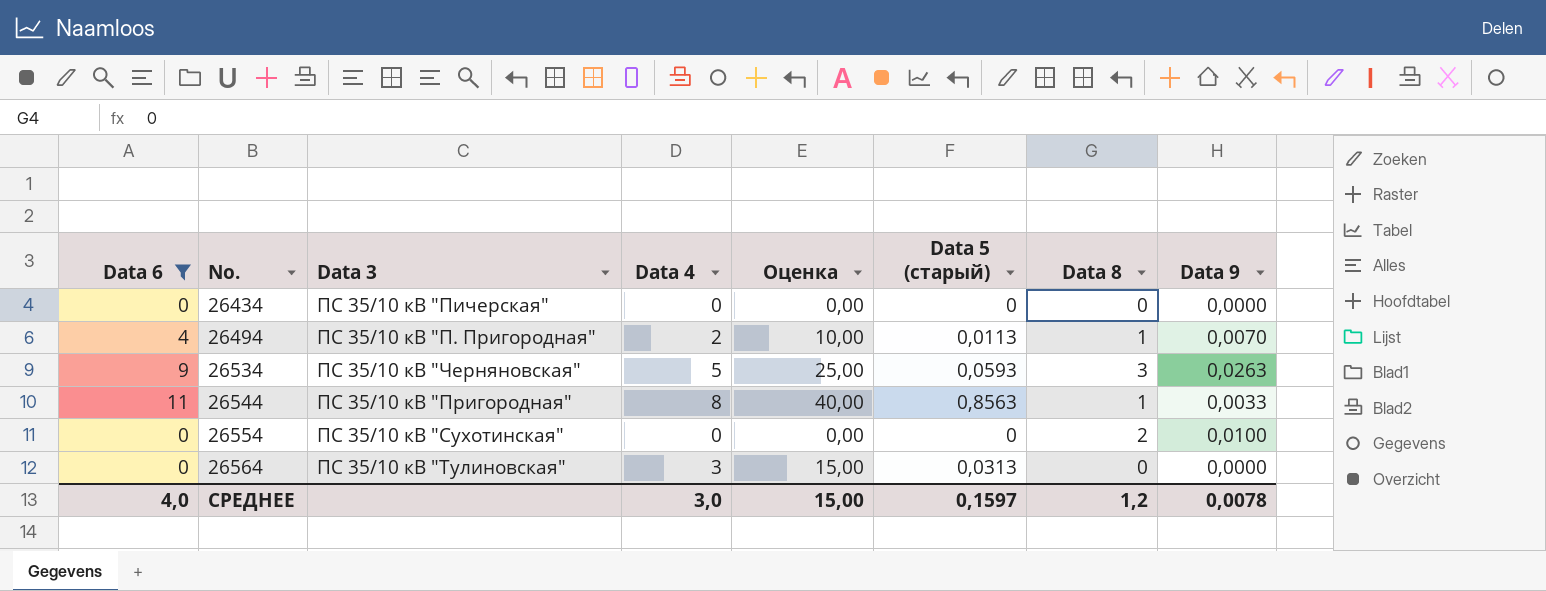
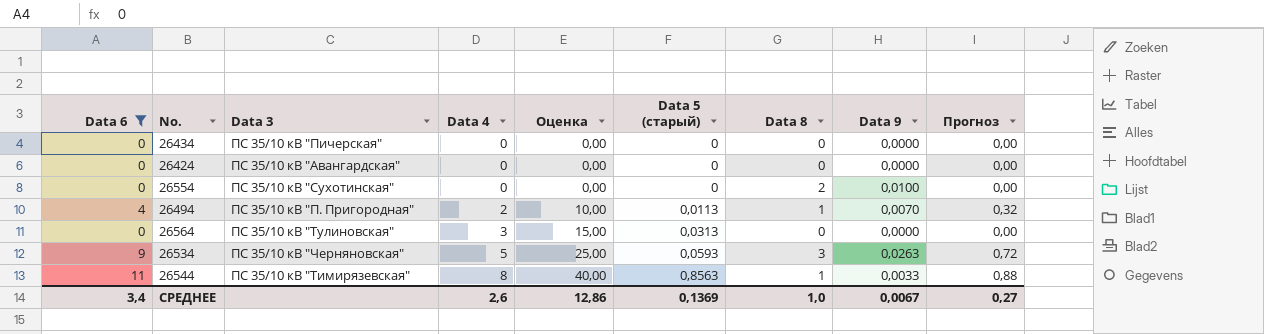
row order: No. ascending -> Data 4 ascending
column Прогноз | formula: none -> [Data 6] * 0,08
row 26424: none -> 0 | ПС 35/10 кВ "Авангардская" | 0 | 0,00 | 0 | 0 | 0,0000 | 0,00
26544 | Data 3: ПС 35/10 кВ "Пригородная" -> ПС 35/10 кВ "Тимирязевская"
СРЕДНЕЕ | Data 6: 4,0 -> 3,4
СРЕДНЕЕ | Data 4: 3,0 -> 2,6
СРЕДНЕЕ | Оценка: 15,00 -> 12,86
СРЕДНЕЕ | Data 5 (старый): 0,1597 -> 0,1369
СРЕДНЕЕ | Data 8: 1,2 -> 1,0
СРЕДНЕЕ | Data 9: 0,0078 -> 0,0067

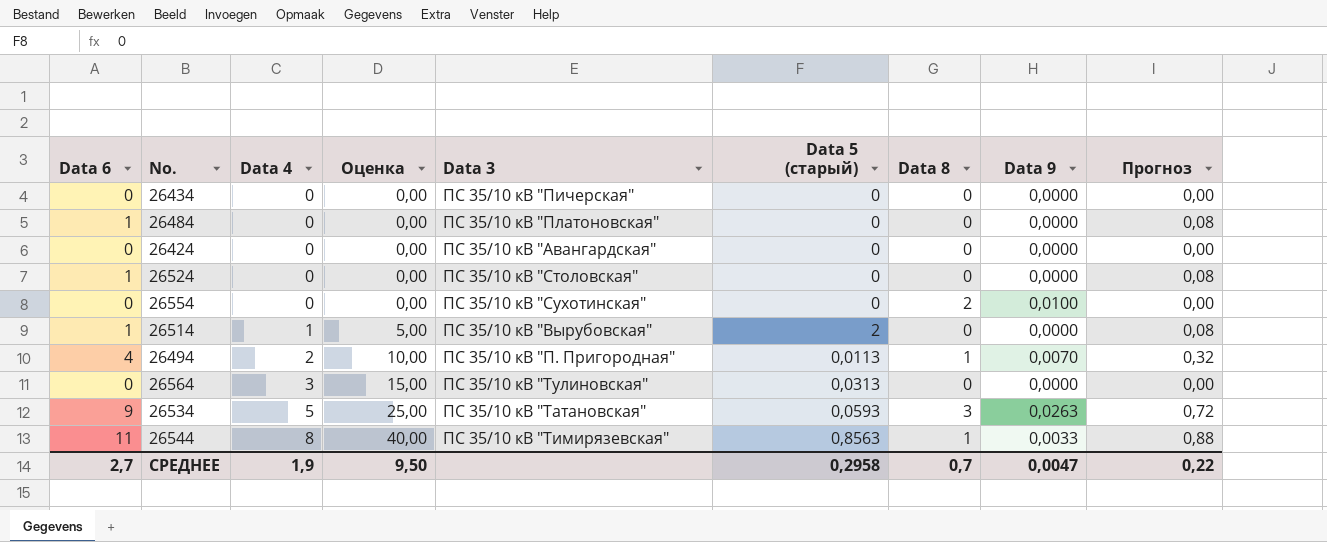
filter: Data 6 != 1 -> none
column Data 3 | position: 3 -> 5
26534 | Data 3: ПС 35/10 кВ "Черняновская" -> ПС 35/10 кВ "Татановская"
СРЕДНЕЕ | Data 6: 3,4 -> 2,7
СРЕДНЕЕ | Data 4: 2,6 -> 1,9
СРЕДНЕЕ | Оценка: 12,86 -> 9,50
СРЕДНЕЕ | Data 5 (старый): 0,1369 -> 0,2958
СРЕДНЕЕ | Data 8: 1,0 -> 0,7
СРЕДНЕЕ | Data 9: 0,0067 -> 0,0047
СРЕДНЕЕ | Прогноз: 0,27 -> 0,22

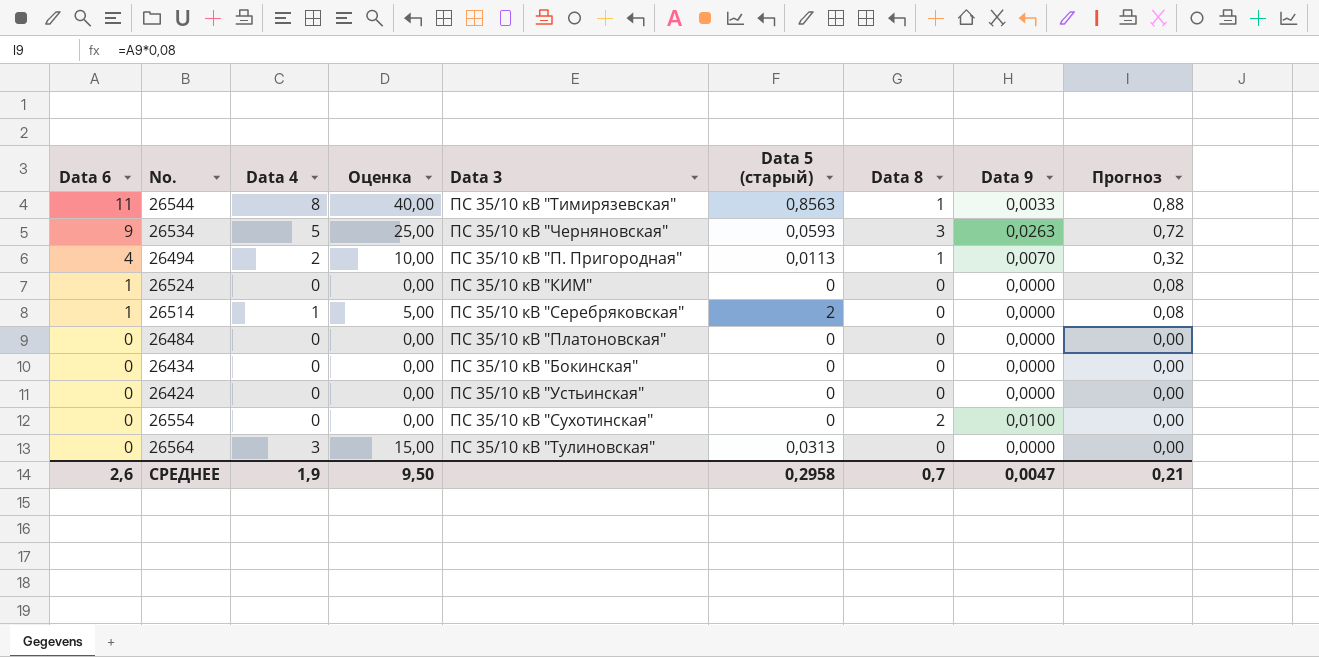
row order: Data 4 ascending -> Data 6 descending
26534 | Data 3: ПС 35/10 кВ "Татановская" -> ПС 35/10 кВ "Черняновская"
26524 | Data 3: ПС 35/10 кВ "Столовская" -> ПС 35/10 кВ "КИМ"
26514 | Data 3: ПС 35/10 кВ "Вырубовская" -> ПС 35/10 кВ "Серебряковская"
26484 | Data 6: 1 -> 0
26484 | Прогноз: 0,08 -> 0,00
26434 | Data 3: ПС 35/10 кВ "Пичерская" -> ПС 35/10 кВ "Бокинская"
26424 | Data 3: ПС 35/10 кВ "Авангардская" -> ПС 35/10 кВ "Устьинская"
СРЕДНЕЕ | Data 6: 2,7 -> 2,6
СРЕДНЕЕ | Прогноз: 0,22 -> 0,21

